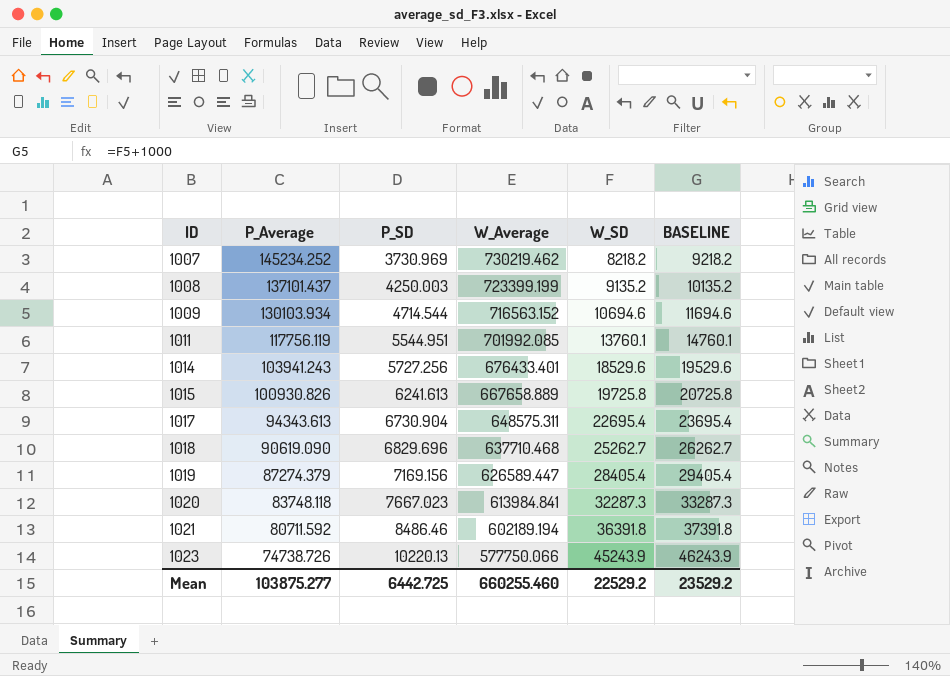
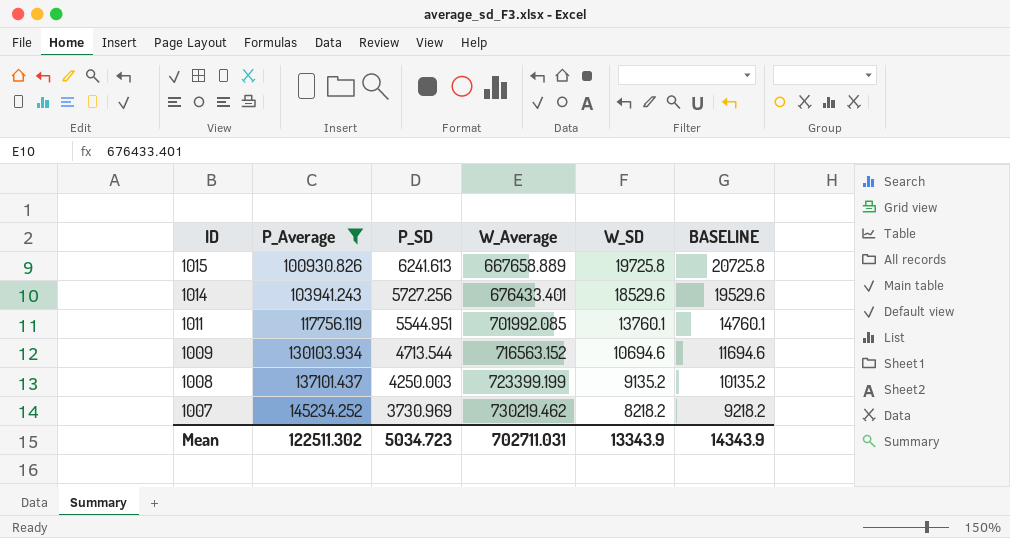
filter: none -> P_Average >= 100930.826
row order: ID ascending -> ID descending
1009 | P_SD: 4714.544 -> 4713.544
Mean | P_Average: 103875.277 -> 122511.302
Mean | P_SD: 6442.725 -> 5034.723
Mean | W_Average: 660255.460 -> 702711.031
Mean | W_SD: 22529.2 -> 13343.9
Mean | BASELINE: 23529.2 -> 14343.9

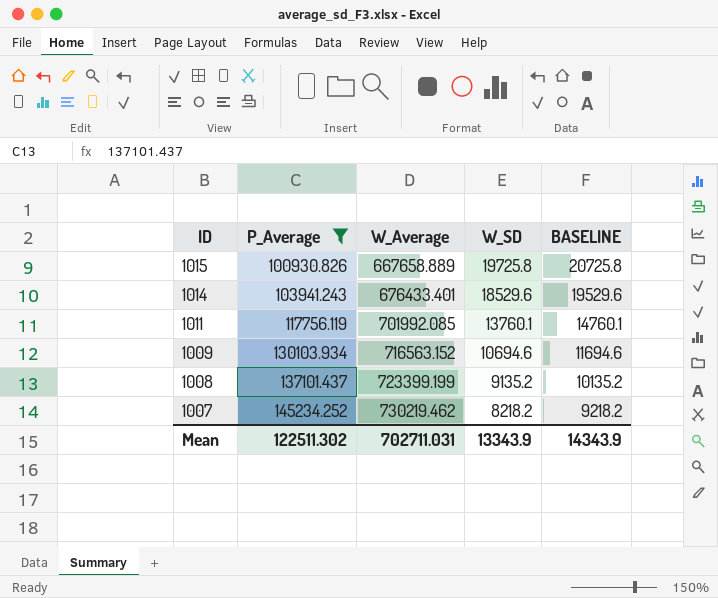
column P_SD | position: 3 -> none

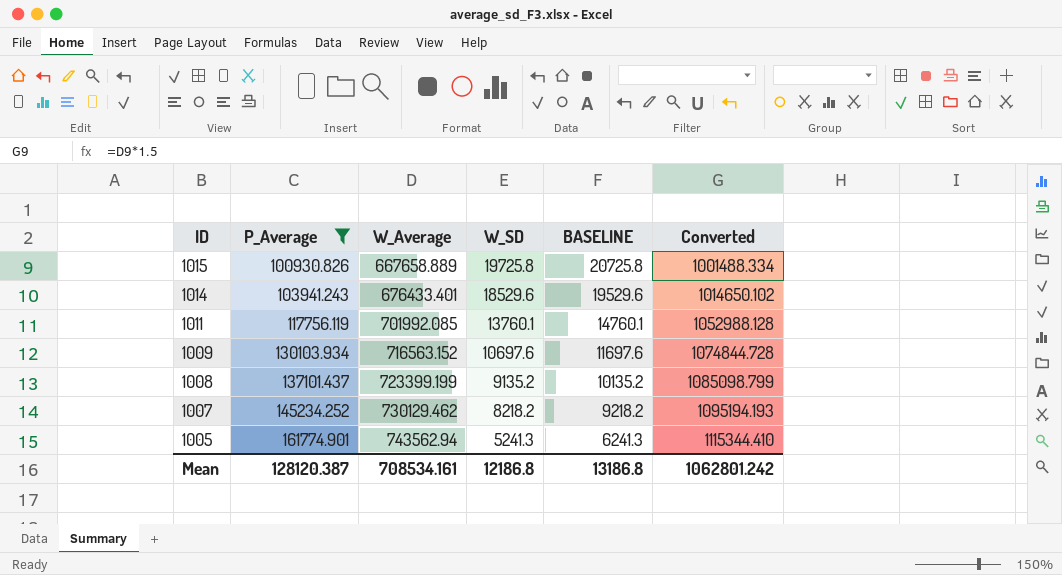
column Converted | formula: none -> [W_Average] * 1.5
1009 | W_SD: 10694.6 -> 10697.6
1009 | BASELINE: 11694.6 -> 11697.6
1007 | W_Average: 730219.462 -> 730129.462
row 1005: none -> 161774.901 | 743562.94 | 5241.3 | 6241.3 | 1115344.410
Mean | P_Average: 122511.302 -> 128120.387
Mean | W_Average: 702711.031 -> 708534.161
Mean | W_SD: 13343.9 -> 12186.8
Mean | BASELINE: 14343.9 -> 13186.8

